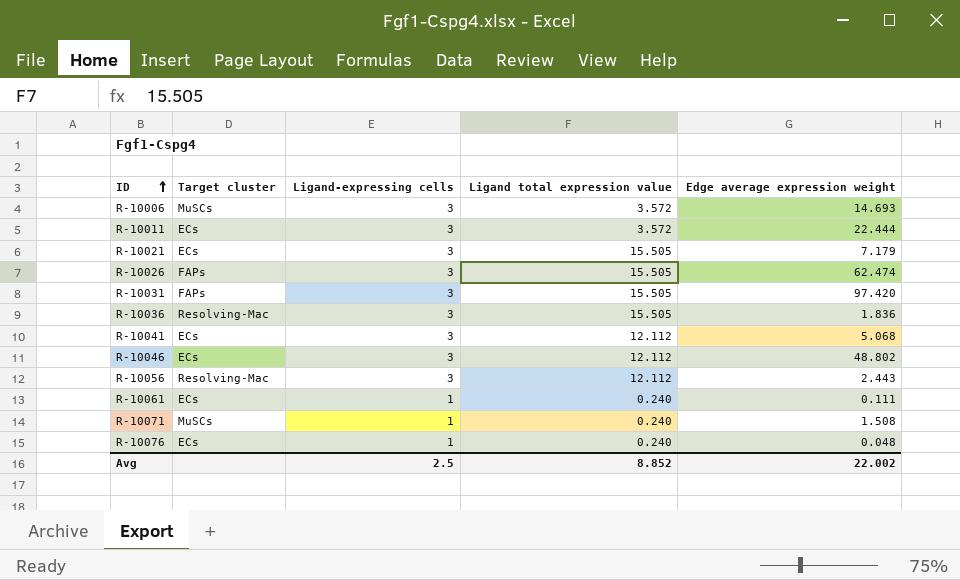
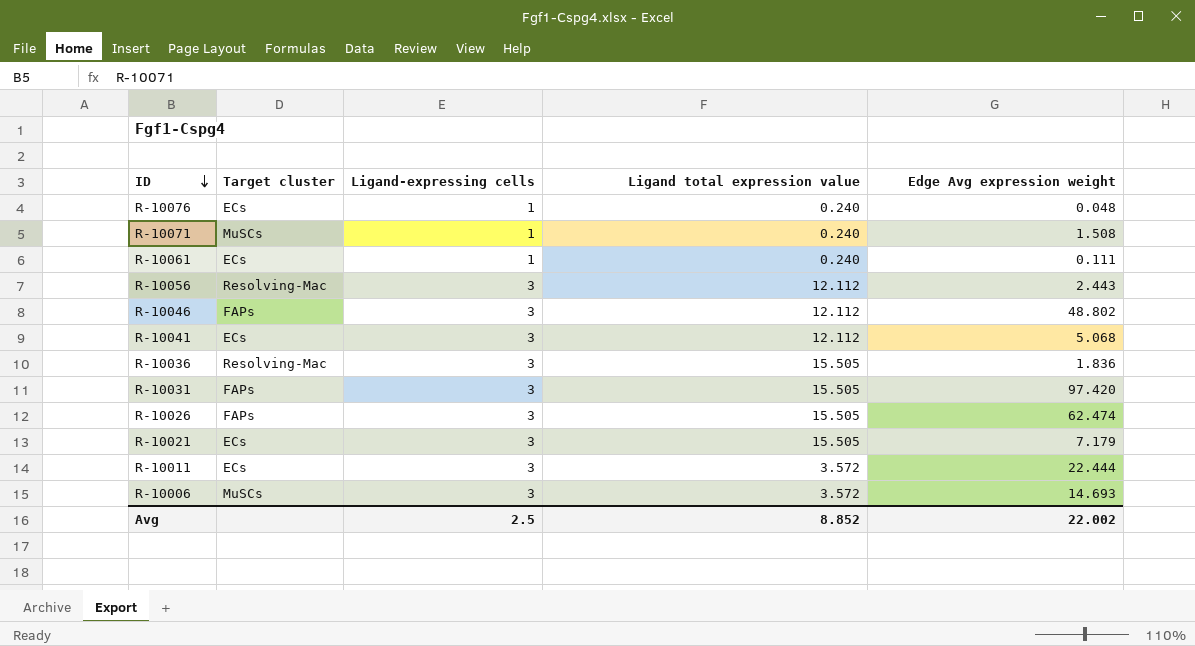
row order: ID ascending -> ID descending
column name: Edge average expression weight -> Edge Avg expression weight
R-10046 | Target cluster: ECs -> FAPs

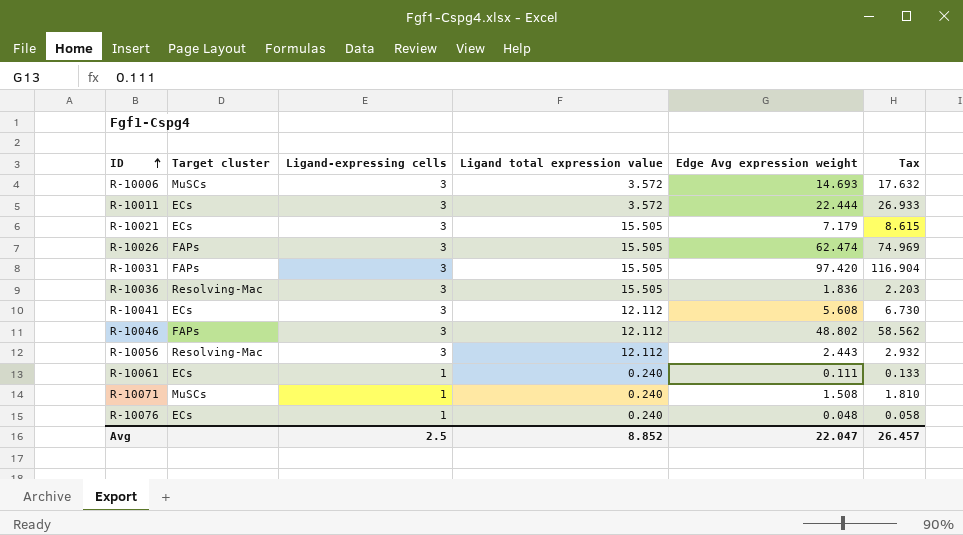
row order: ID descending -> ID ascending
column Tax | formula: none -> [Edge Avg expression weight] * 1.2
R-10041 | Edge Avg expression weight: 5.068 -> 5.608
Avg | Edge Avg expression weight: 22.002 -> 22.047

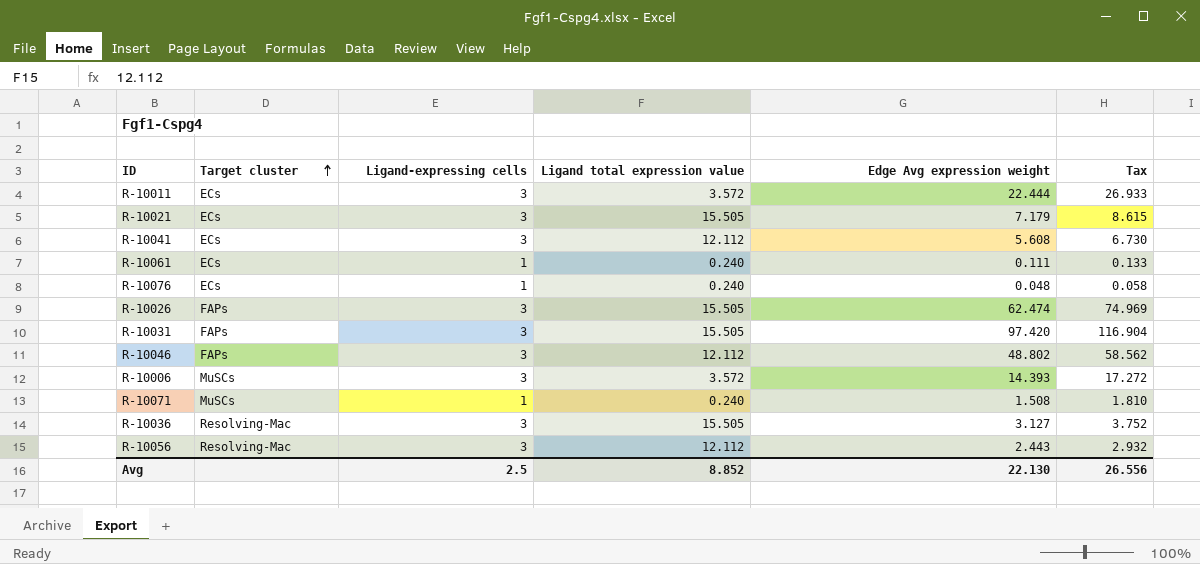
row order: ID ascending -> Target cluster ascending
R-10006 | Edge Avg expression weight: 14.693 -> 14.393
R-10006 | Tax: 17.632 -> 17.272
R-10036 | Edge Avg expression weight: 1.836 -> 3.127
R-10036 | Tax: 2.203 -> 3.752
Avg | Edge Avg expression weight: 22.047 -> 22.130
Avg | Tax: 26.457 -> 26.556

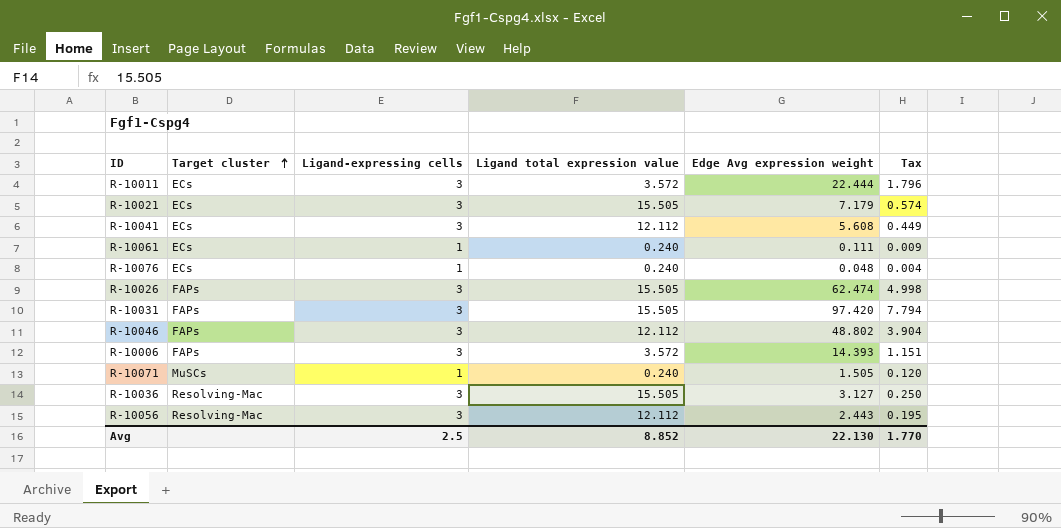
column Tax | formula: [Edge Avg expression weight] * 1.2 -> [Edge Avg expression weight] * 0.08
R-10006 | Target cluster: MuSCs -> FAPs
R-10071 | Edge Avg expression weight: 1.508 -> 1.505
Avg | Tax: 26.556 -> 1.770

